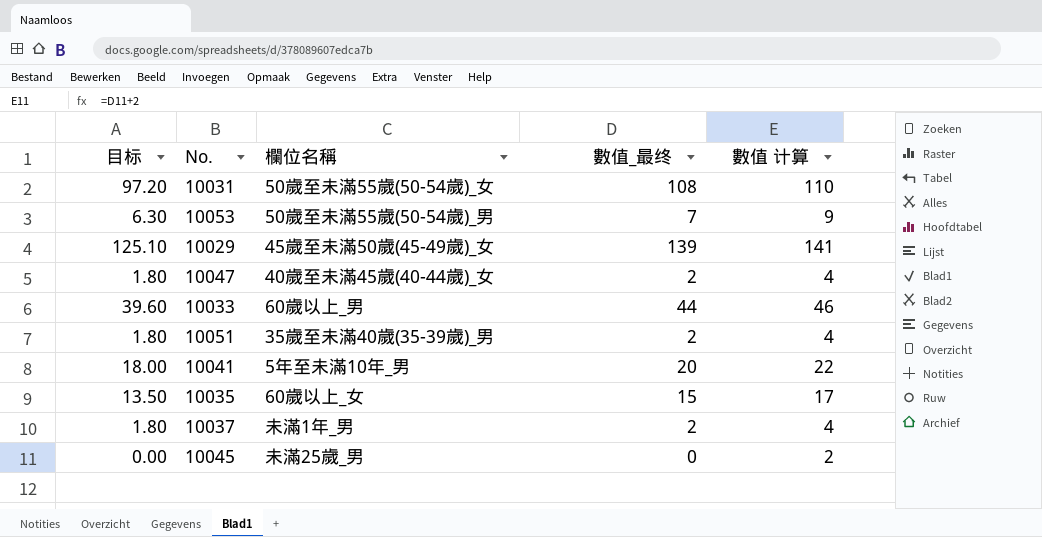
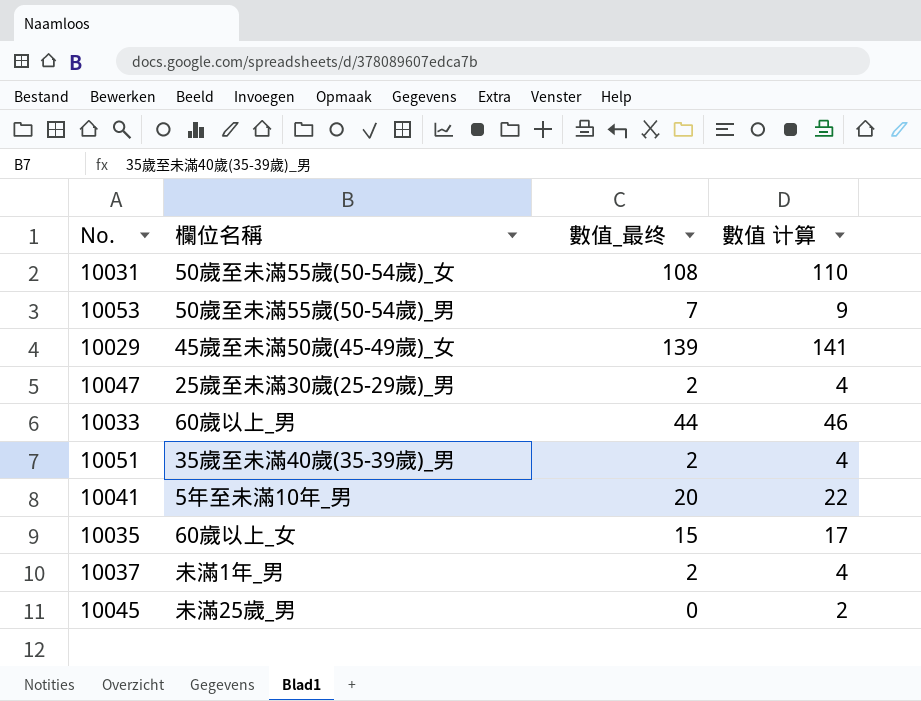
column 目标 | formula: [數值_最终] * 0.9 -> none
10047 | 欄位名稱: 40歲至未滿45歲(40-44歲)_女 -> 25歲至未滿30歲(25-29歲)_男

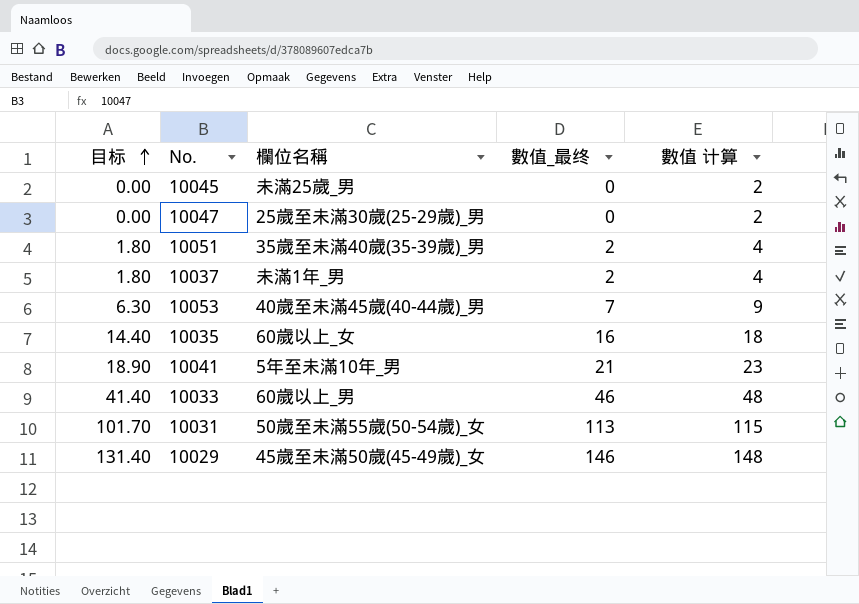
row order: none -> 目标 ascending
column 目标 | formula: none -> [數值_最终] * 0.9
10047 | 數值_最终: 2 -> 0
10047 | 數值 计算: 4 -> 2
10053 | 欄位名稱: 50歲至未滿55歲(50-54歲)_男 -> 40歲至未滿45歲(40-44歲)_男
10035 | 數值_最终: 15 -> 16
10035 | 數值 计算: 17 -> 18
10041 | 數值_最终: 20 -> 21
10041 | 數值 计算: 22 -> 23
10033 | 數值_最终: 44 -> 46
10033 | 數值 计算: 46 -> 48
10031 | 數值_最终: 108 -> 113
10031 | 數值 计算: 110 -> 115
10029 | 數值_最终: 139 -> 146
10029 | 數值 计算: 141 -> 148

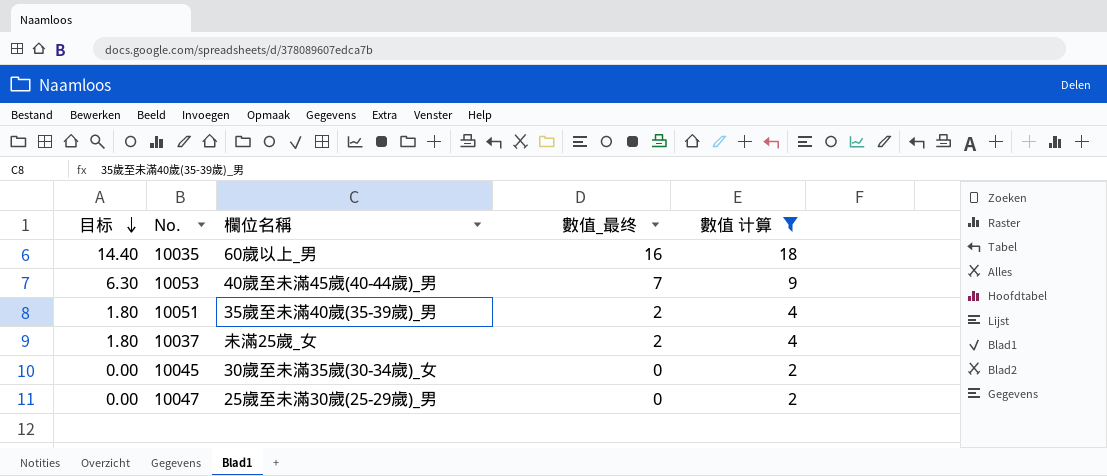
filter: none -> 數值 计算 <= 18
row order: 目标 ascending -> 目标 descending
10035 | 欄位名稱: 60歲以上_女 -> 60歲以上_男
10037 | 欄位名稱: 未滿1年_男 -> 未滿25歲_女
10045 | 欄位名稱: 未滿25歲_男 -> 30歲至未滿35歲(30-34歲)_女

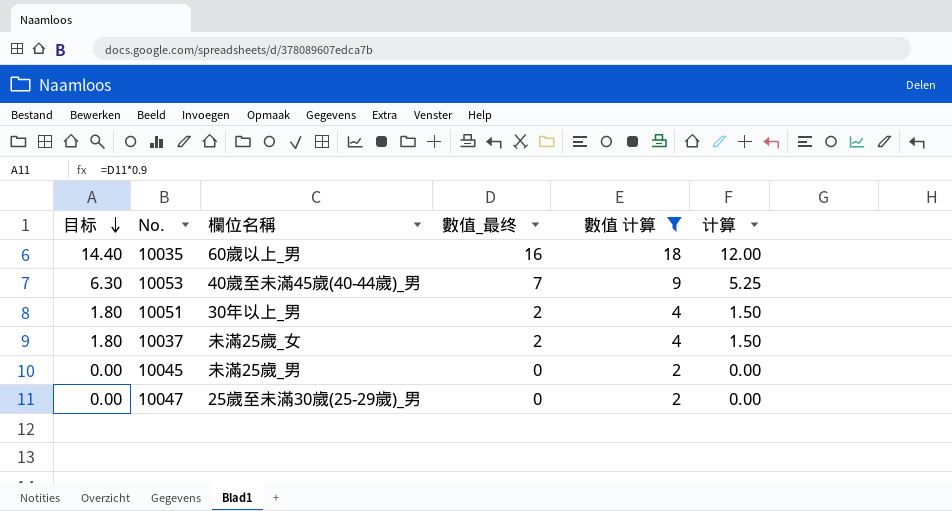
column 计算 | formula: none -> [數值_最终] * 0.75
10051 | 欄位名稱: 35歲至未滿40歲(35-39歲)_男 -> 30年以上_男
10045 | 欄位名稱: 30歲至未滿35歲(30-34歲)_女 -> 未滿25歲_男

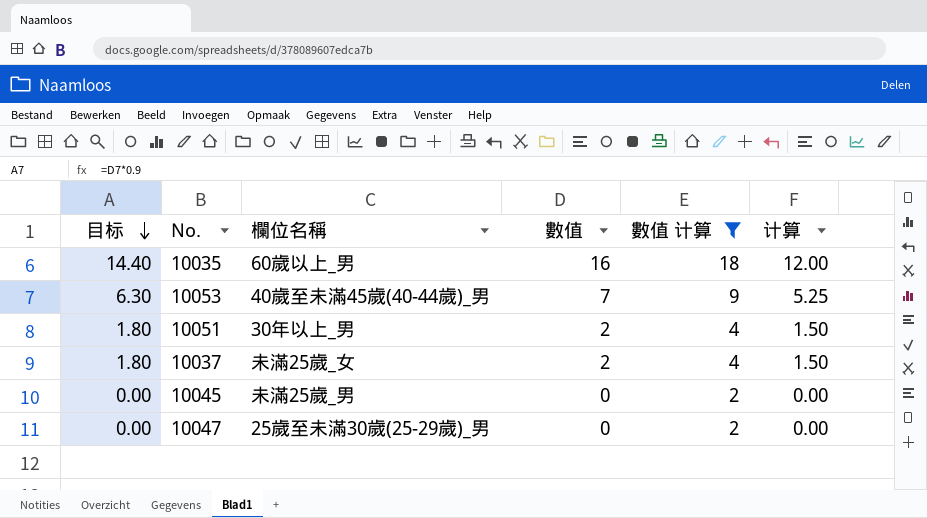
column name: 數值_最终 -> 數值

